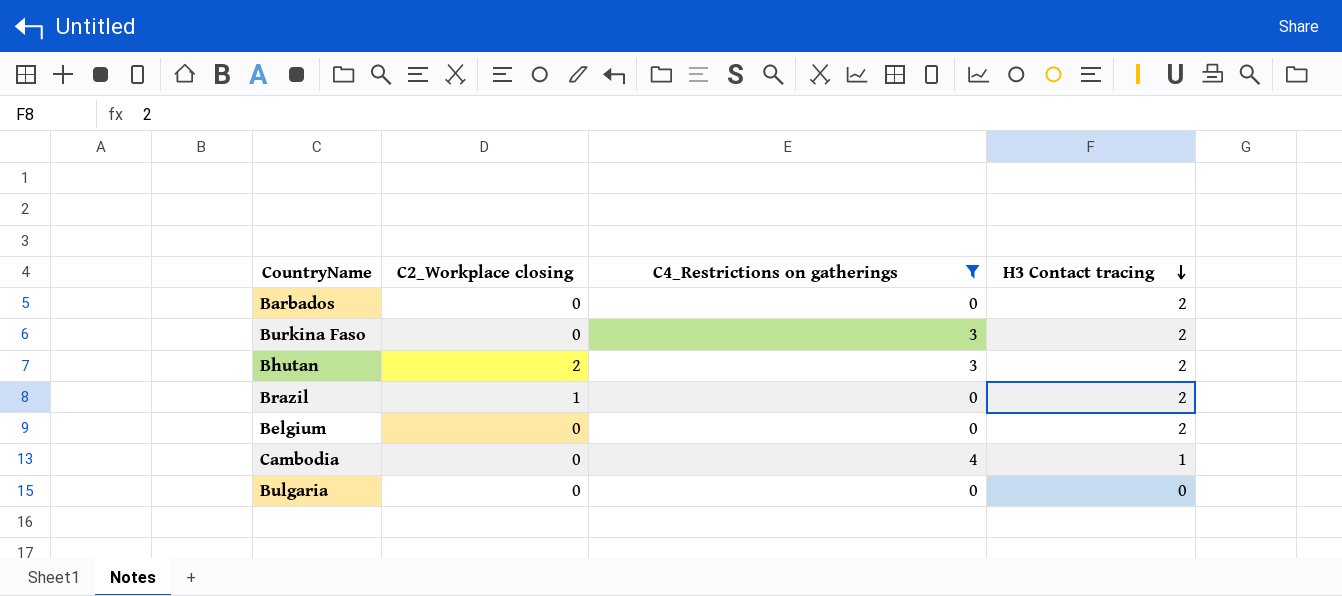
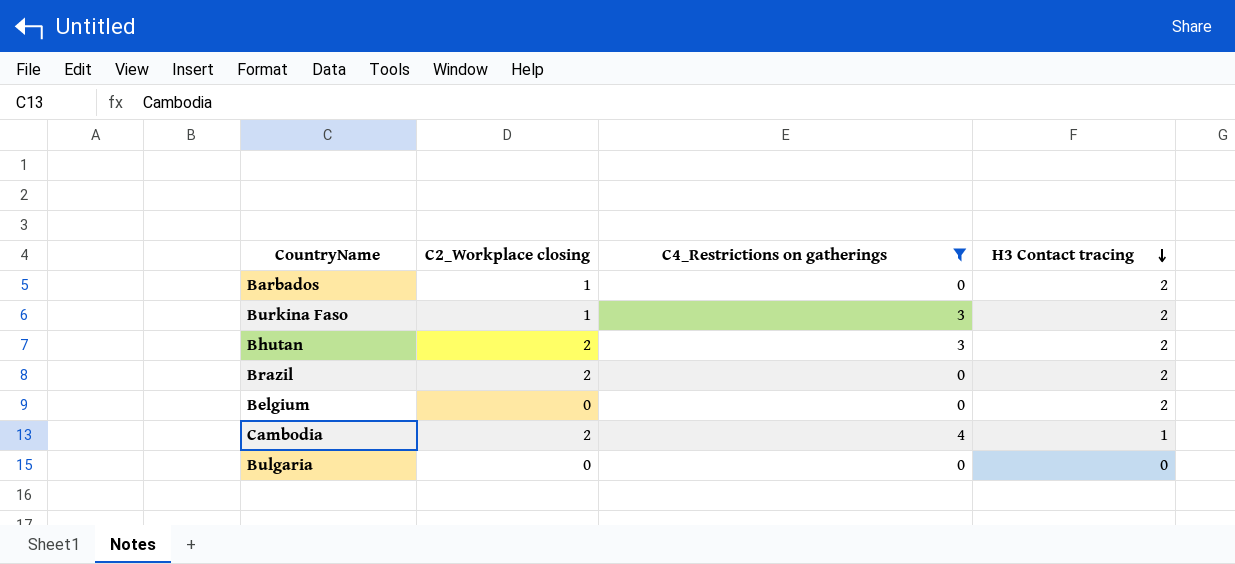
Barbados | C2_Workplace closing: 0 -> 1
Burkina Faso | C2_Workplace closing: 0 -> 1
Brazil | C2_Workplace closing: 1 -> 2
Cambodia | C2_Workplace closing: 0 -> 2

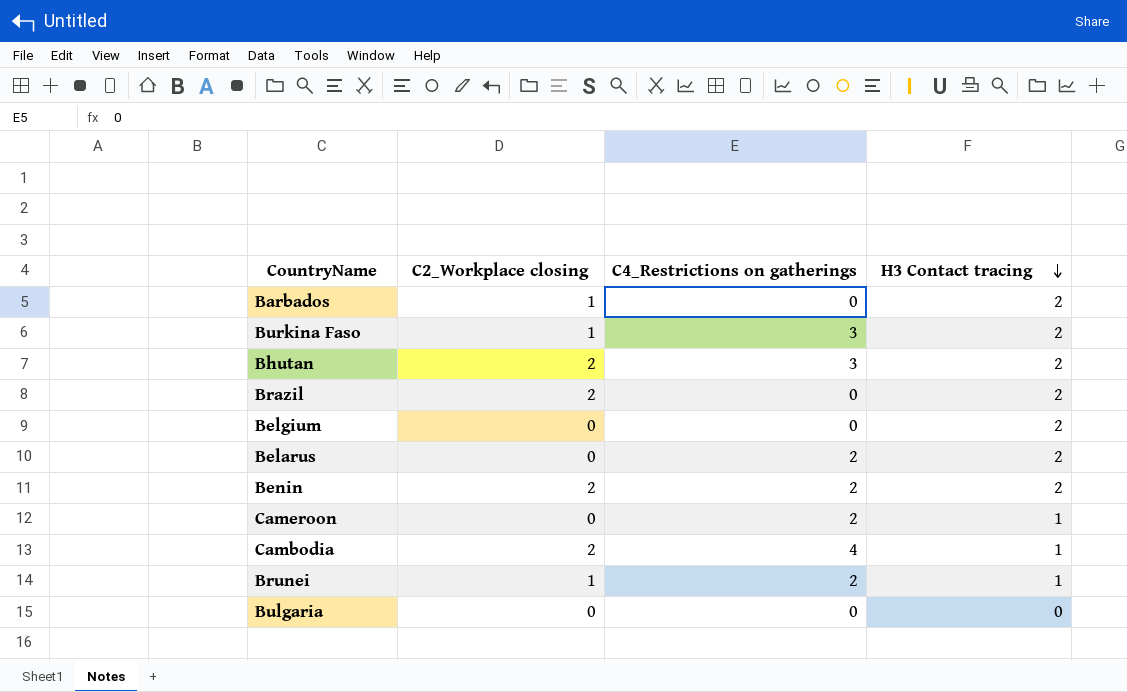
filter: C4_Restrictions on gatherings != 2 -> none

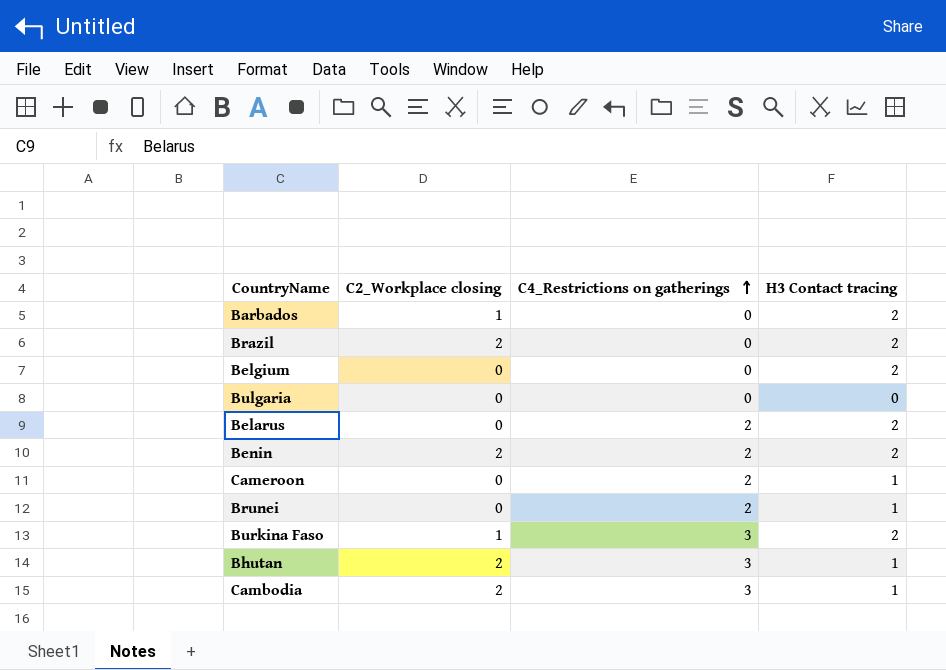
row order: H3 Contact tracing descending -> C4_Restrictions on gatherings ascending
Brunei | C2_Workplace closing: 1 -> 0
Bhutan | H3 Contact tracing: 2 -> 1
Cambodia | C4_Restrictions on gatherings: 4 -> 3

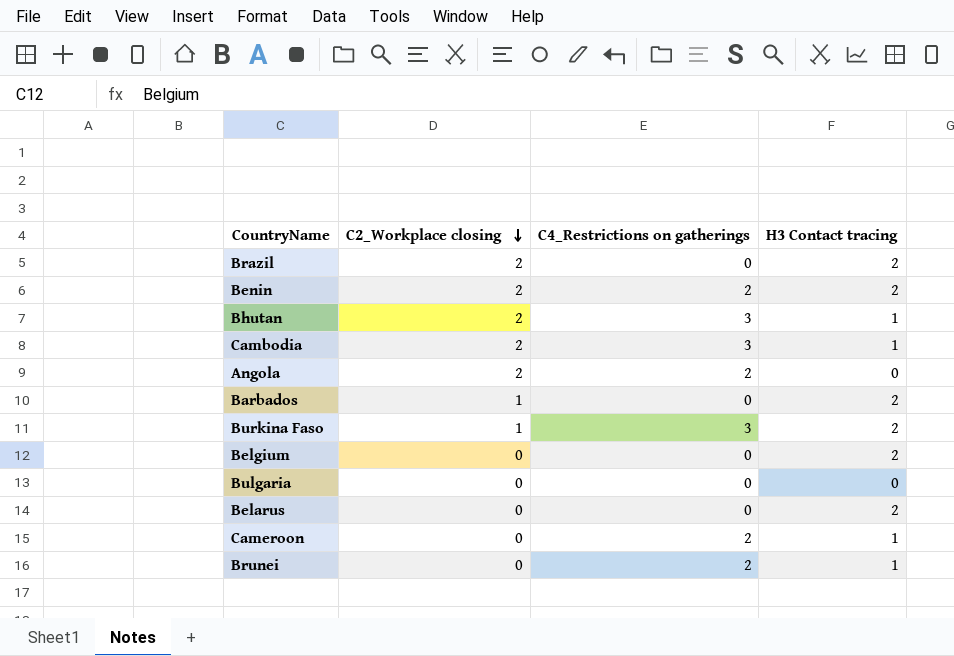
row order: C4_Restrictions on gatherings ascending -> C2_Workplace closing descending
row Angola: none -> 2 | 2 | 0
Belarus | C4_Restrictions on gatherings: 2 -> 0

